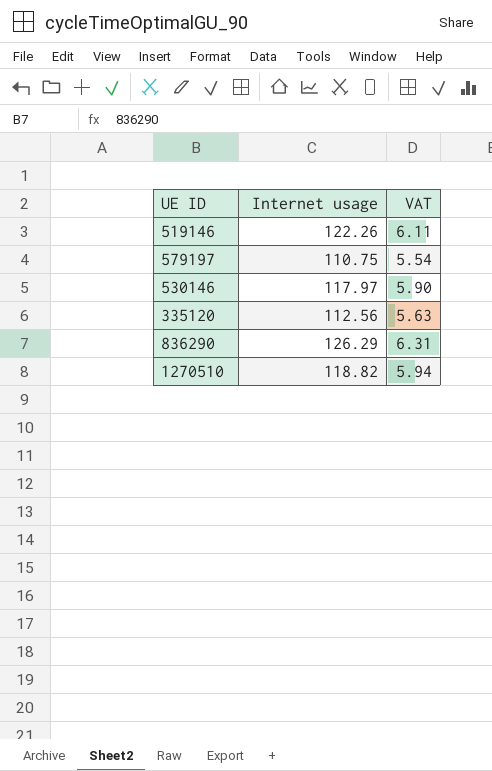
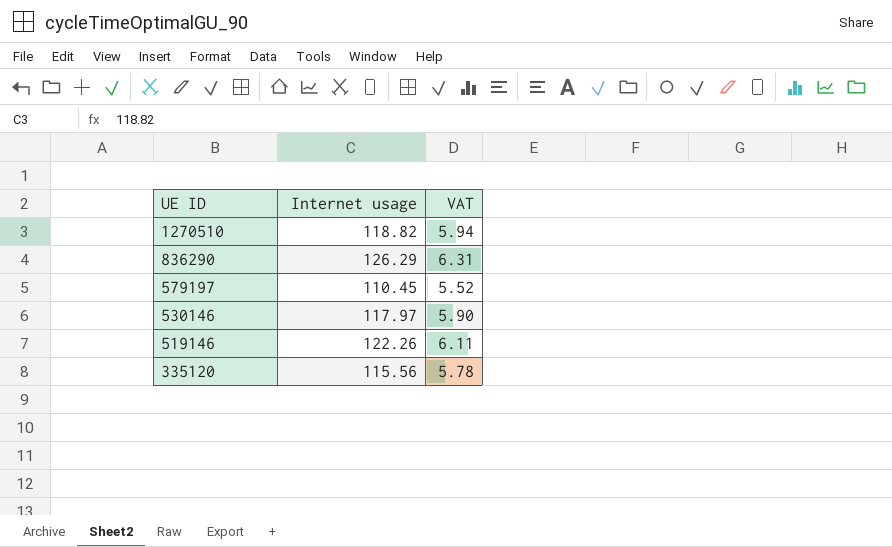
row order: none -> UE ID descending
579197 | Internet usage: 110.75 -> 110.45
579197 | VAT: 5.54 -> 5.52
335120 | Internet usage: 112.56 -> 115.56
335120 | VAT: 5.63 -> 5.78

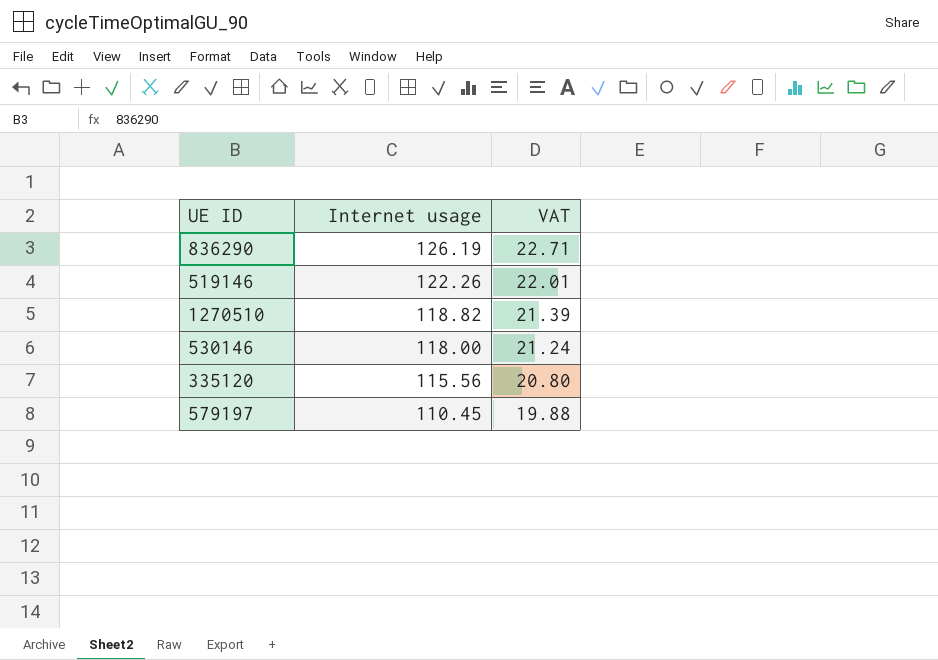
row order: UE ID descending -> Internet usage descending
column VAT | formula: [Internet usage] * 0.05 -> [Internet usage] * 0.18
836290 | Internet usage: 126.29 -> 126.19
530146 | Internet usage: 117.97 -> 118.00

